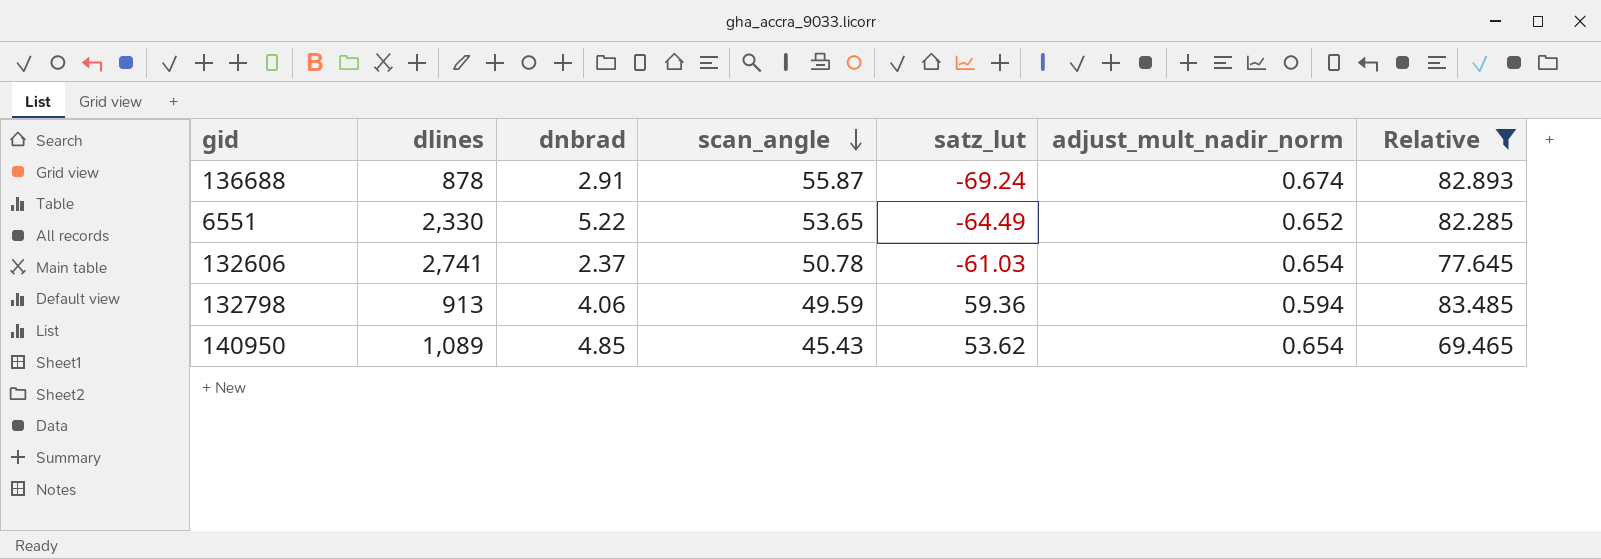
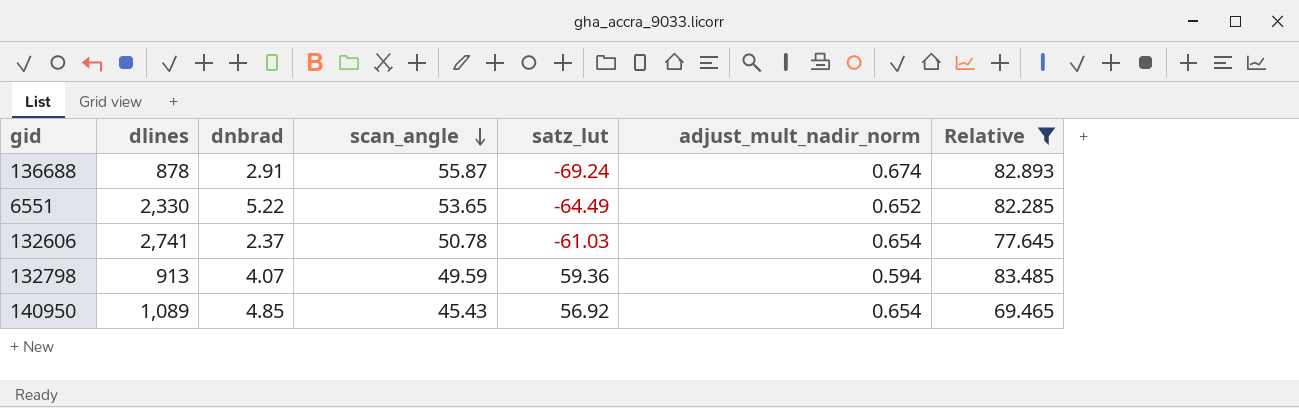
132798 | dnbrad: 4.06 -> 4.07
140950 | satz_lut: 53.62 -> 56.92

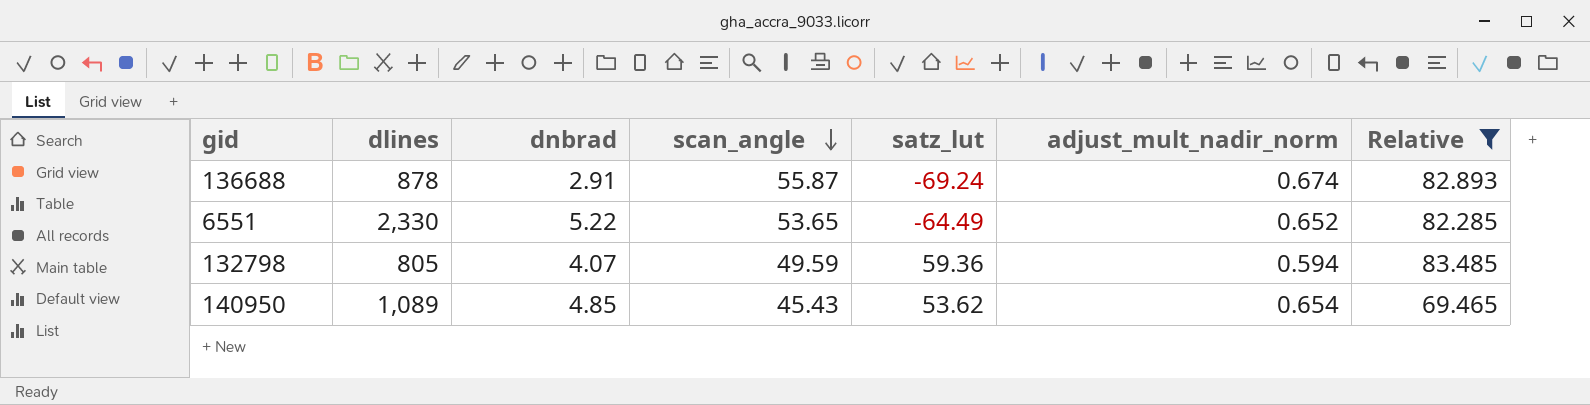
row 132606: 2,741 | 2.37 | 50.78 | -61.03 | 0.654 | 77.645 -> none
132798 | dlines: 913 -> 805
140950 | satz_lut: 56.92 -> 53.62

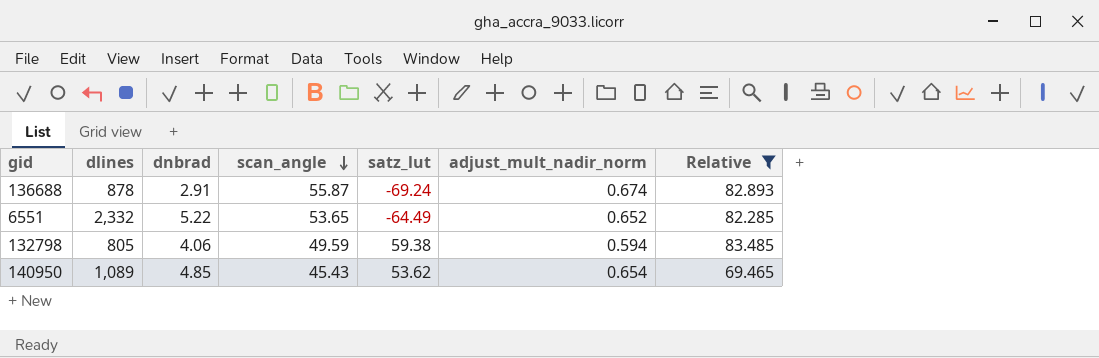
6551 | dlines: 2,330 -> 2,332
132798 | dnbrad: 4.07 -> 4.06
132798 | satz_lut: 59.36 -> 59.38

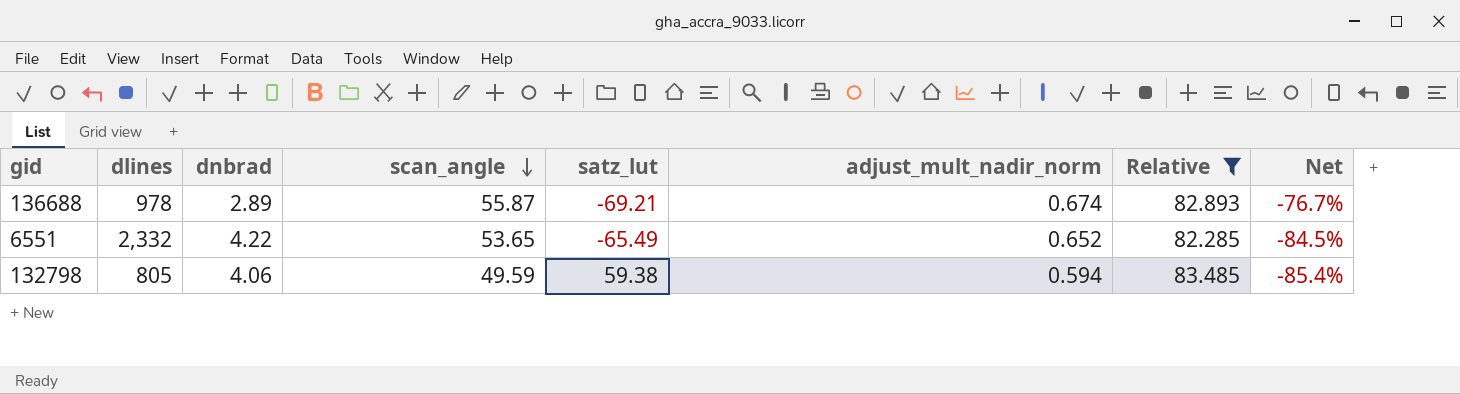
column Net | formula: none -> ([adjust_mult_nadir_norm] - [dnbrad]) / [dnbrad]
row 140950: 1,089 | 4.85 | 45.43 | 53.62 | 0.654 | 69.465 -> none
136688 | dlines: 878 -> 978
136688 | dnbrad: 2.91 -> 2.89
136688 | satz_lut: -69.24 -> -69.21
6551 | dnbrad: 5.22 -> 4.22
6551 | satz_lut: -64.49 -> -65.49

